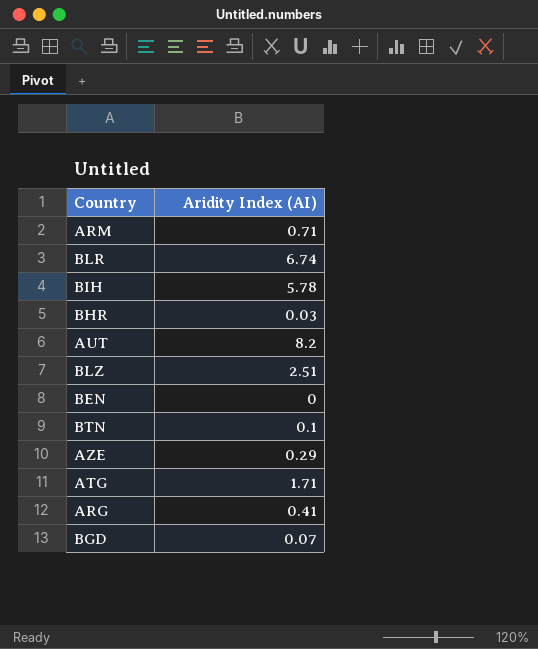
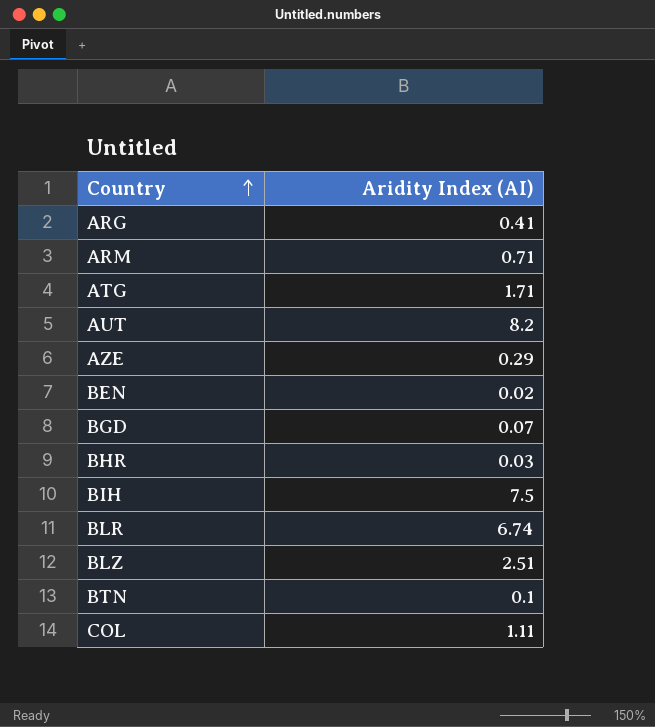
row order: none -> Country ascending
BEN | Aridity Index (AI): 0 -> 0.02
BIH | Aridity Index (AI): 5.78 -> 7.5
row COL: none -> 1.11

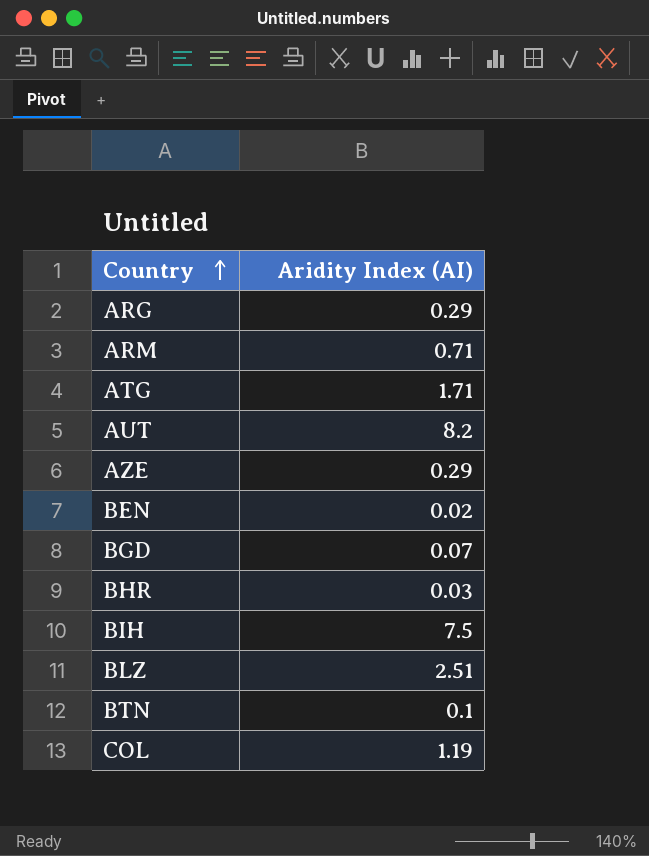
row BLR: 6.74 -> none
ARG | Aridity Index (AI): 0.41 -> 0.29
COL | Aridity Index (AI): 1.11 -> 1.19

